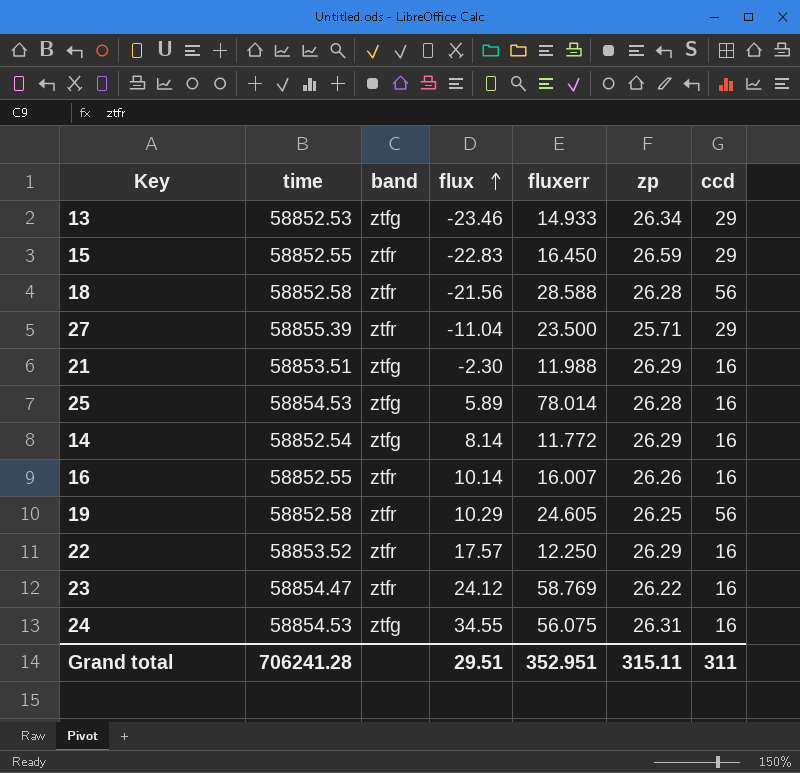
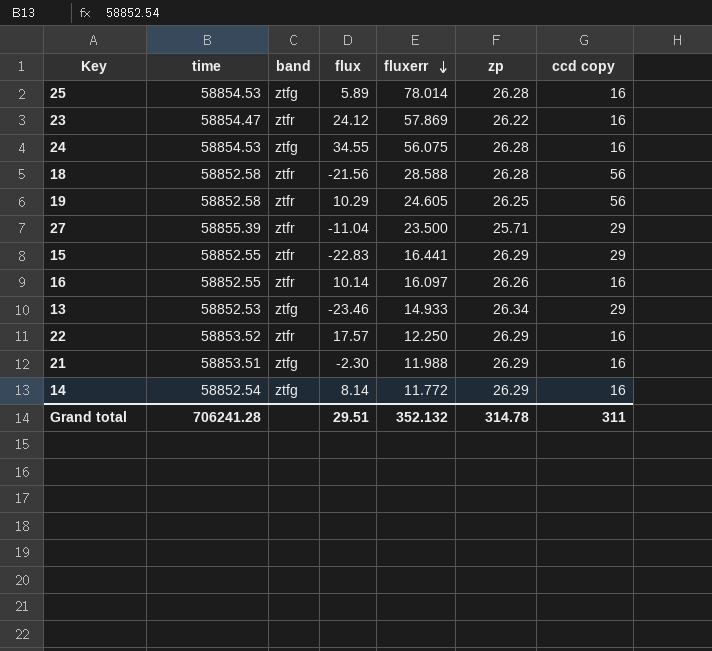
row order: flux ascending -> fluxerr descending
column name: ccd -> ccd copy
23 | fluxerr: 58.769 -> 57.869
24 | zp: 26.31 -> 26.28
15 | fluxerr: 16.450 -> 16.441
15 | zp: 26.59 -> 26.29
16 | fluxerr: 16.007 -> 16.097
Grand total | fluxerr: 352.951 -> 352.132
Grand total | zp: 315.11 -> 314.78

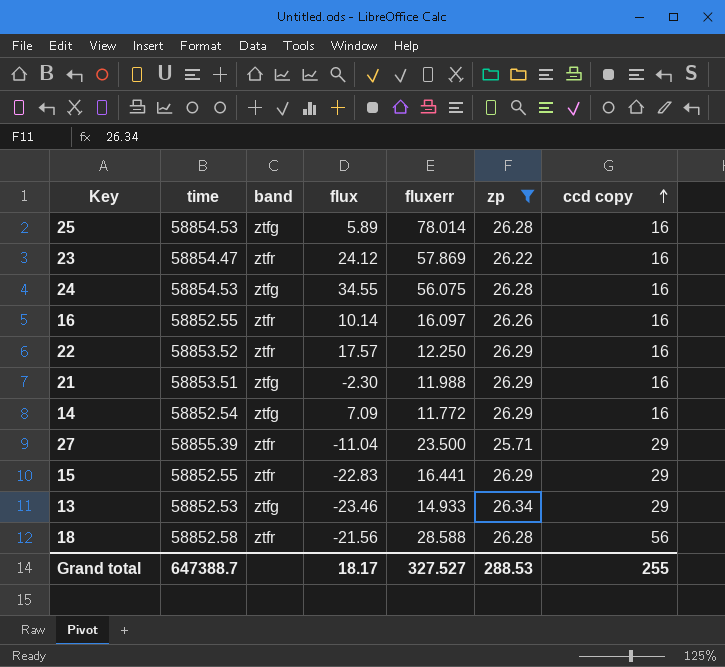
filter: none -> zp != 26.25
row order: fluxerr descending -> ccd copy ascending
14 | flux: 8.14 -> 7.09
Grand total | time: 706241.28 -> 647388.7
Grand total | flux: 29.51 -> 18.17
Grand total | fluxerr: 352.132 -> 327.527
Grand total | zp: 314.78 -> 288.53
Grand total | ccd copy: 311 -> 255

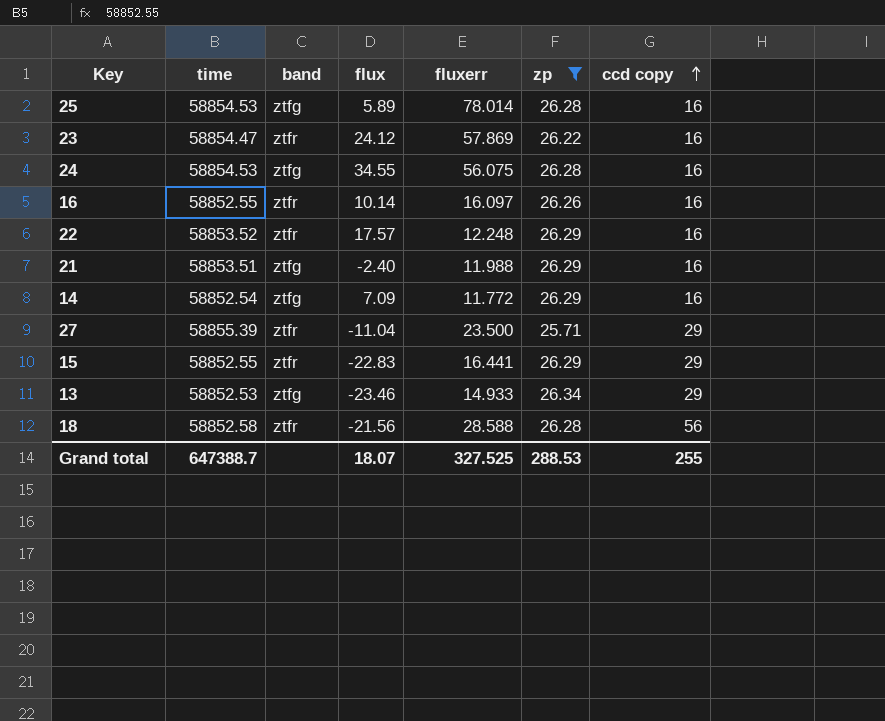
22 | fluxerr: 12.250 -> 12.248
21 | flux: -2.30 -> -2.40
Grand total | flux: 18.17 -> 18.07
Grand total | fluxerr: 327.527 -> 327.525

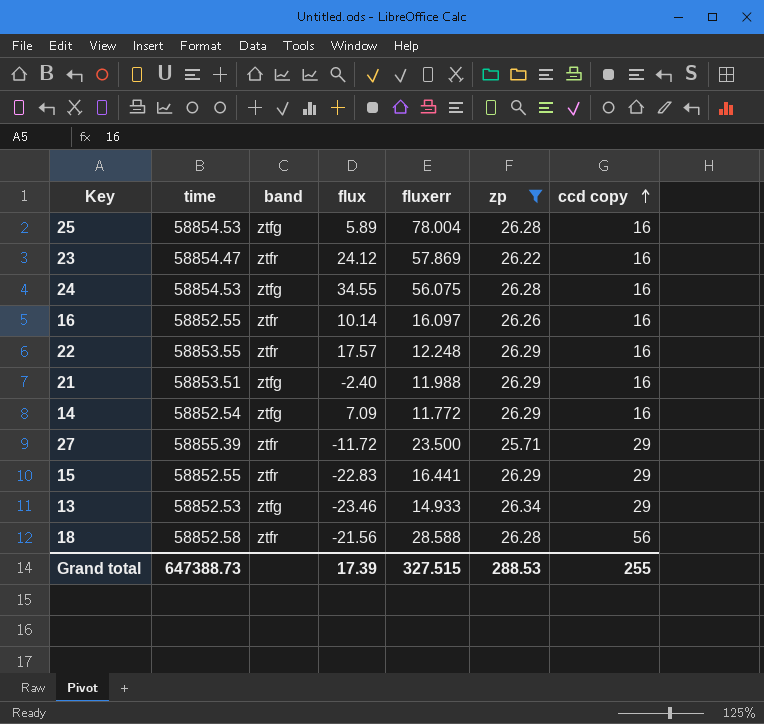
25 | fluxerr: 78.014 -> 78.004
22 | time: 58853.52 -> 58853.55
27 | flux: -11.04 -> -11.72
Grand total | time: 647388.7 -> 647388.73
Grand total | flux: 18.07 -> 17.39
Grand total | fluxerr: 327.525 -> 327.515

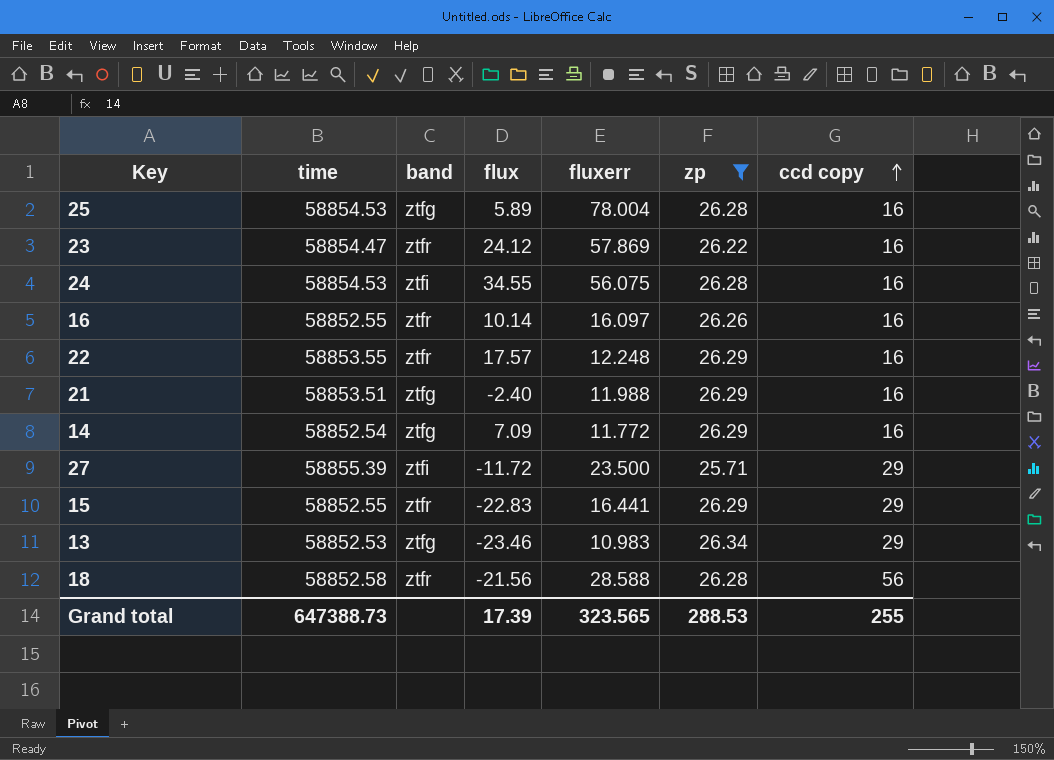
24 | band: ztfg -> ztfi
27 | band: ztfr -> ztfi
13 | fluxerr: 14.933 -> 10.983
Grand total | fluxerr: 327.515 -> 323.565

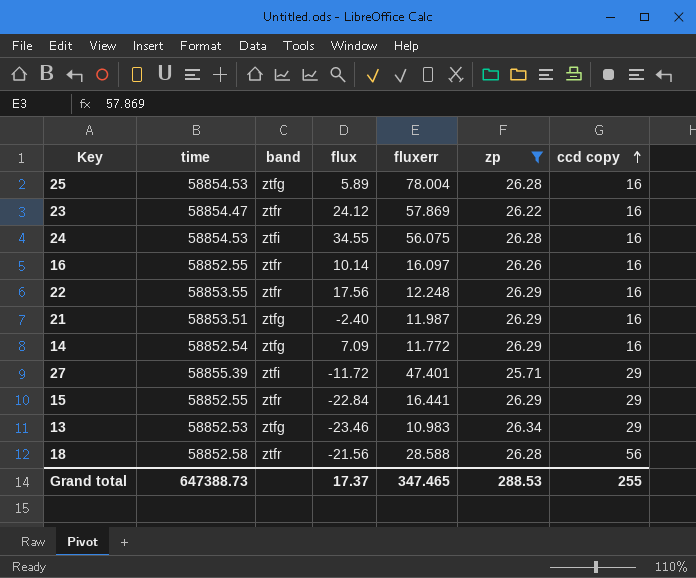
22 | flux: 17.57 -> 17.56
21 | fluxerr: 11.988 -> 11.987
27 | fluxerr: 23.500 -> 47.401
15 | flux: -22.83 -> -22.84
Grand total | flux: 17.39 -> 17.37
Grand total | fluxerr: 323.565 -> 347.465

